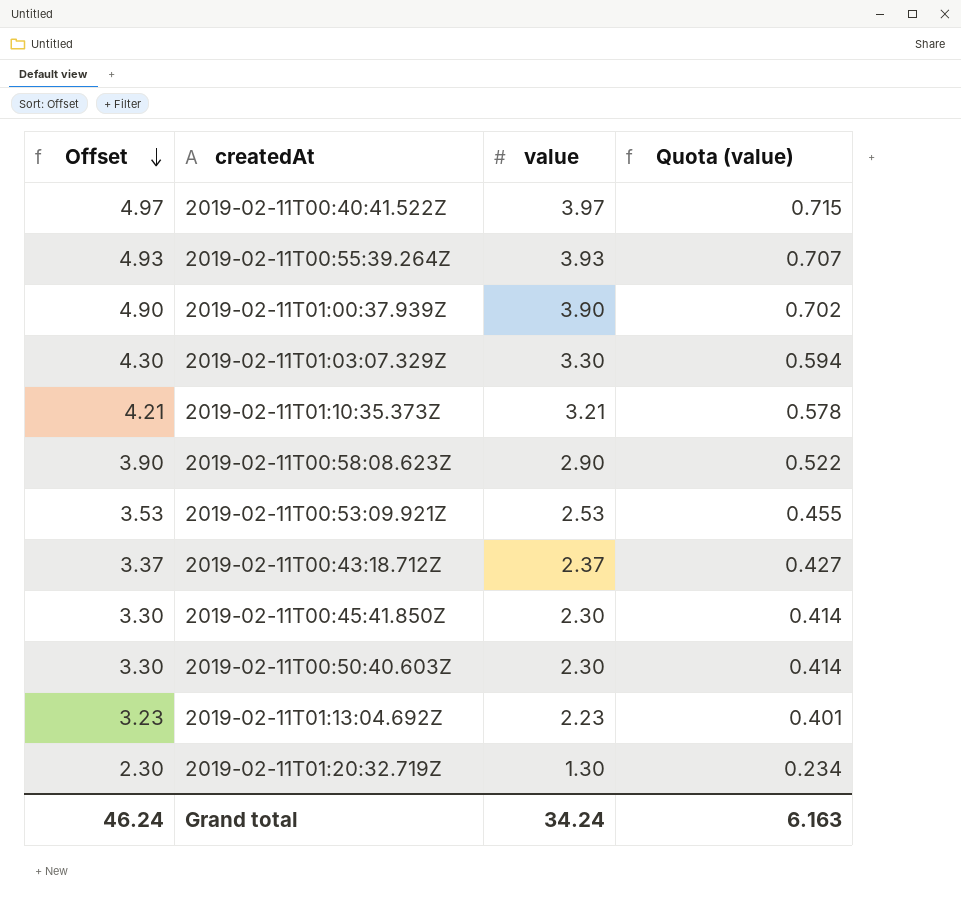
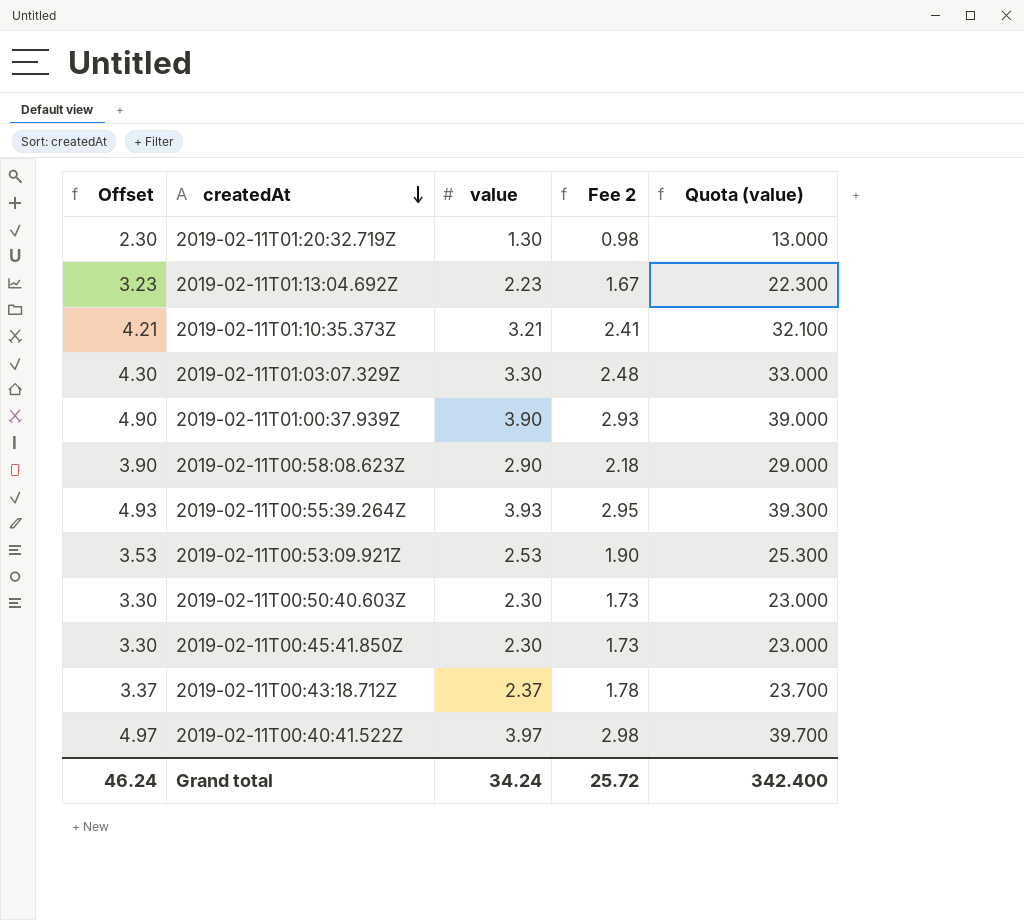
row order: Offset descending -> createdAt descending
column Fee 2 | formula: none -> [value] * 0.75
column Quota (value) | formula: [value] * 0.18 -> [value] * 10
Grand total | Quota (value): 6.163 -> 342.400

